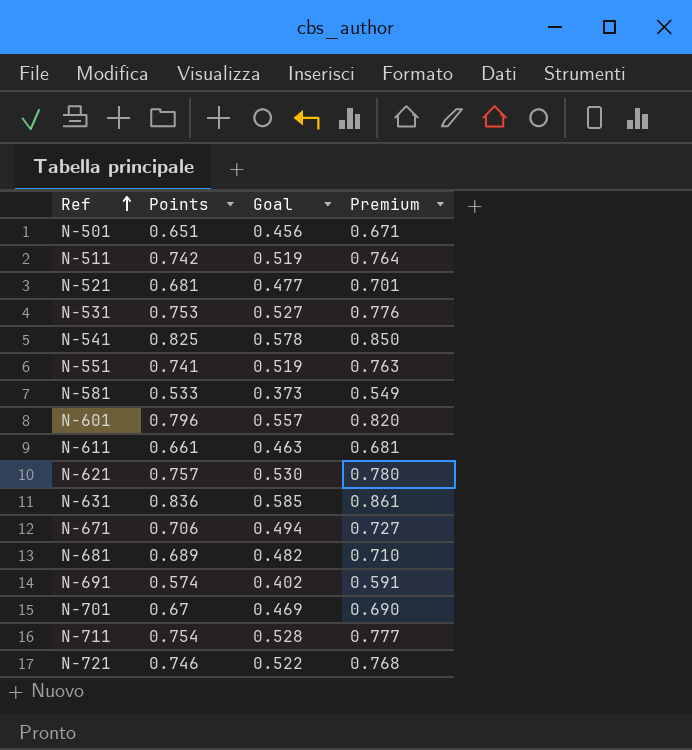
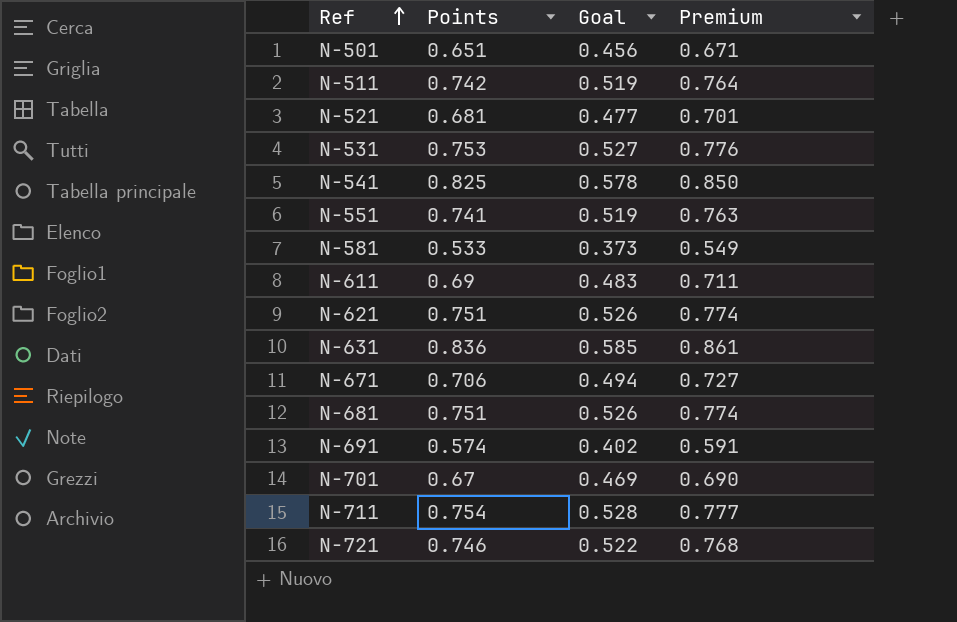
row N-601: 0.796 | 0.557 | 0.820 -> none
N-611 | Points: 0.661 -> 0.69
N-611 | Goal: 0.463 -> 0.483
N-611 | Premium: 0.681 -> 0.711
N-621 | Points: 0.757 -> 0.751
N-621 | Goal: 0.530 -> 0.526
N-621 | Premium: 0.780 -> 0.774
N-681 | Points: 0.689 -> 0.751
N-681 | Goal: 0.482 -> 0.526
N-681 | Premium: 0.710 -> 0.774

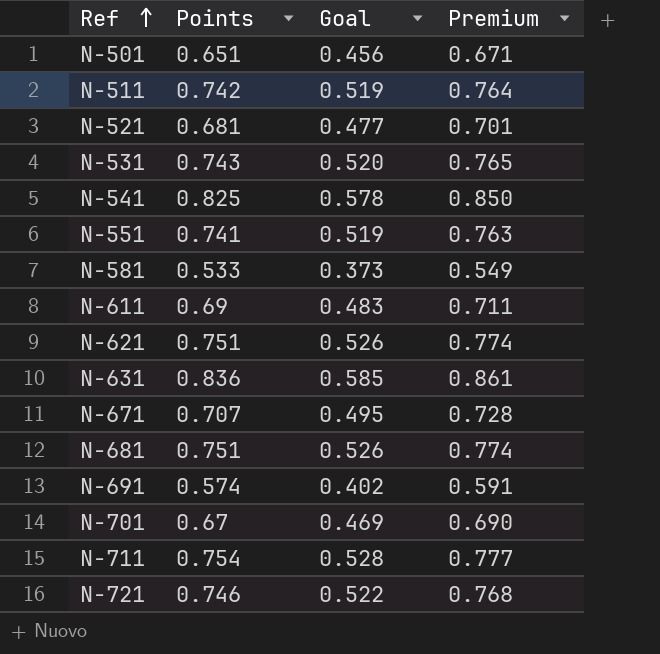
N-531 | Points: 0.753 -> 0.743
N-531 | Goal: 0.527 -> 0.520
N-531 | Premium: 0.776 -> 0.765
N-671 | Points: 0.706 -> 0.707
N-671 | Goal: 0.494 -> 0.495
N-671 | Premium: 0.727 -> 0.728

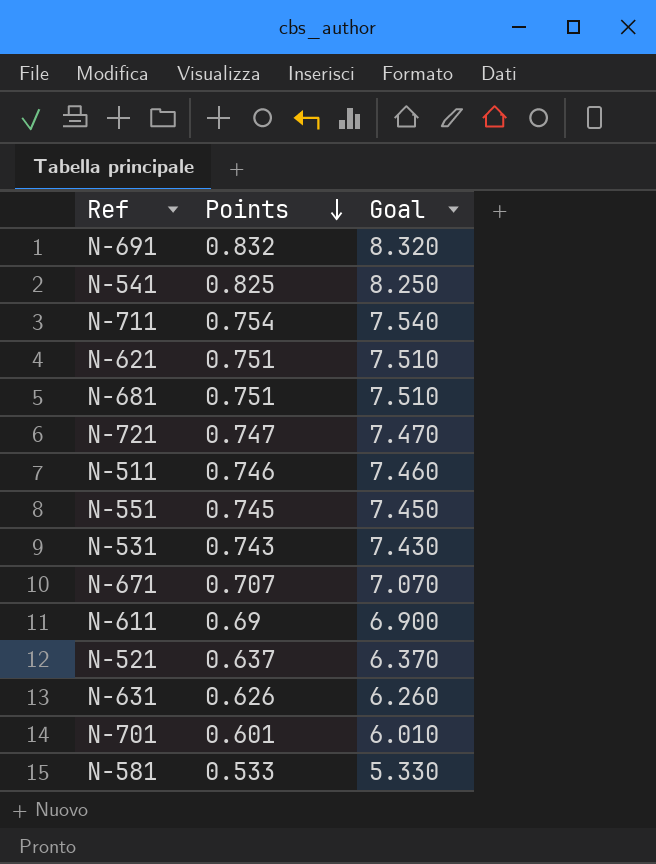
row order: Ref ascending -> Points descending
column Premium | formula: [Points] * 1.03 -> none
column Goal | formula: [Points] * 0.7 -> [Points] * 10
row N-501: 0.651 | 0.456 | 0.671 -> none
N-691 | Points: 0.574 -> 0.832
N-721 | Points: 0.746 -> 0.747
N-511 | Points: 0.742 -> 0.746
N-551 | Points: 0.741 -> 0.745
N-521 | Points: 0.681 -> 0.637
N-631 | Points: 0.836 -> 0.626
N-701 | Points: 0.67 -> 0.601

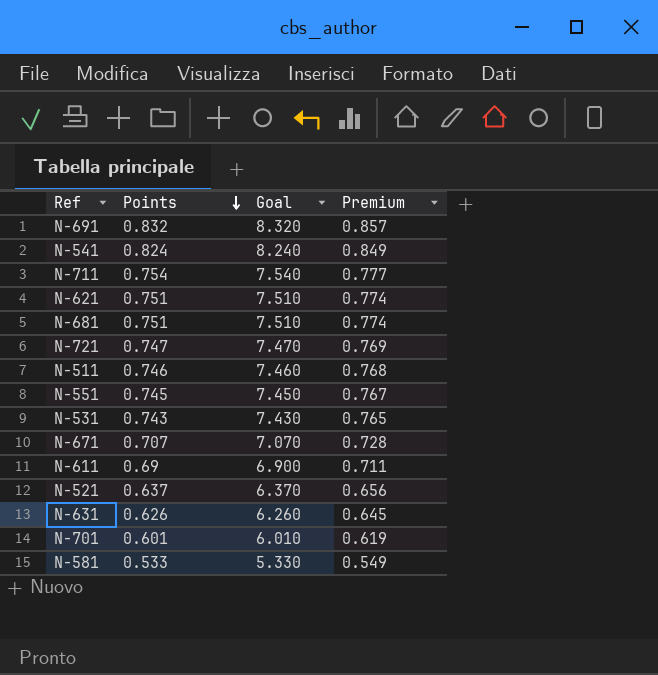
column Premium | formula: none -> [Points] * 1.03
N-541 | Points: 0.825 -> 0.824
N-541 | Goal: 8.250 -> 8.240

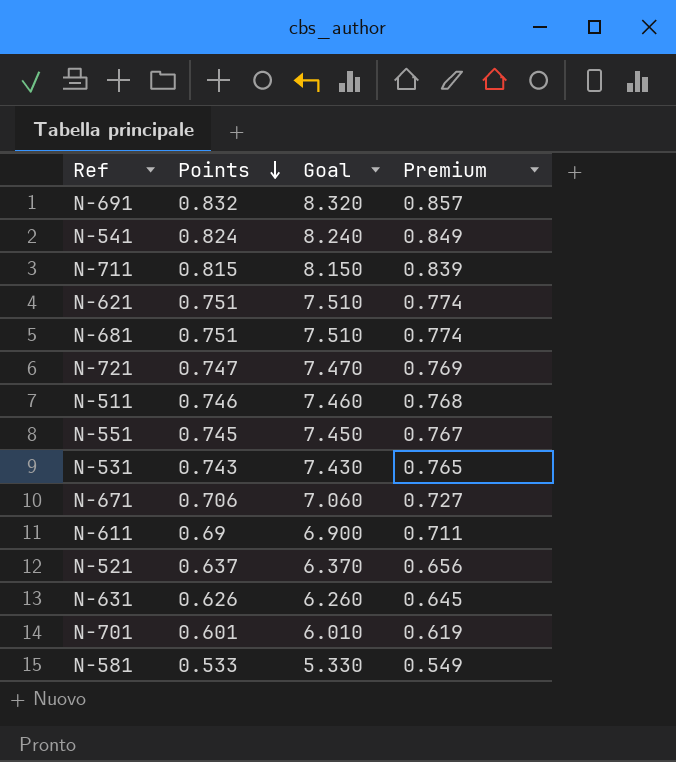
N-711 | Points: 0.754 -> 0.815
N-711 | Goal: 7.540 -> 8.150
N-711 | Premium: 0.777 -> 0.839
N-671 | Points: 0.707 -> 0.706
N-671 | Goal: 7.070 -> 7.060
N-671 | Premium: 0.728 -> 0.727

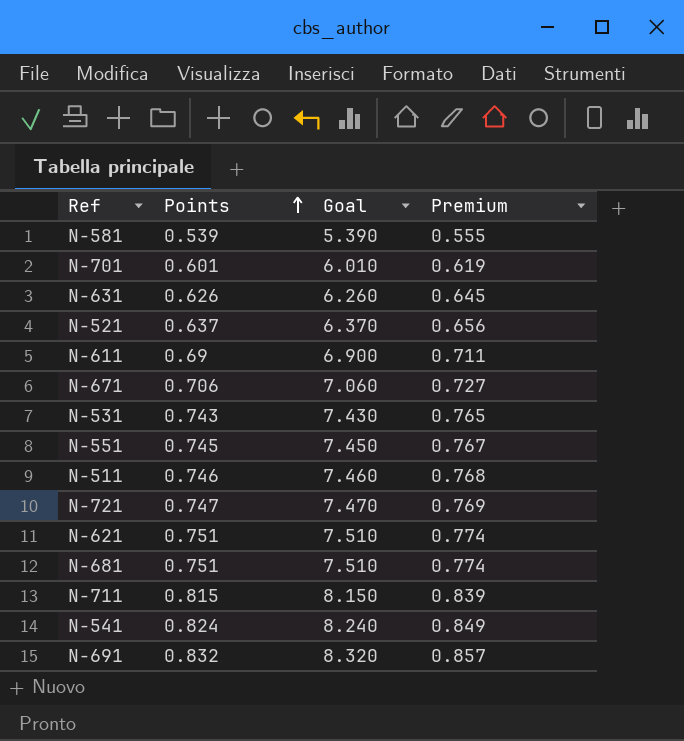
row order: Points descending -> Points ascending
N-581 | Points: 0.533 -> 0.539
N-581 | Goal: 5.330 -> 5.390
N-581 | Premium: 0.549 -> 0.555

